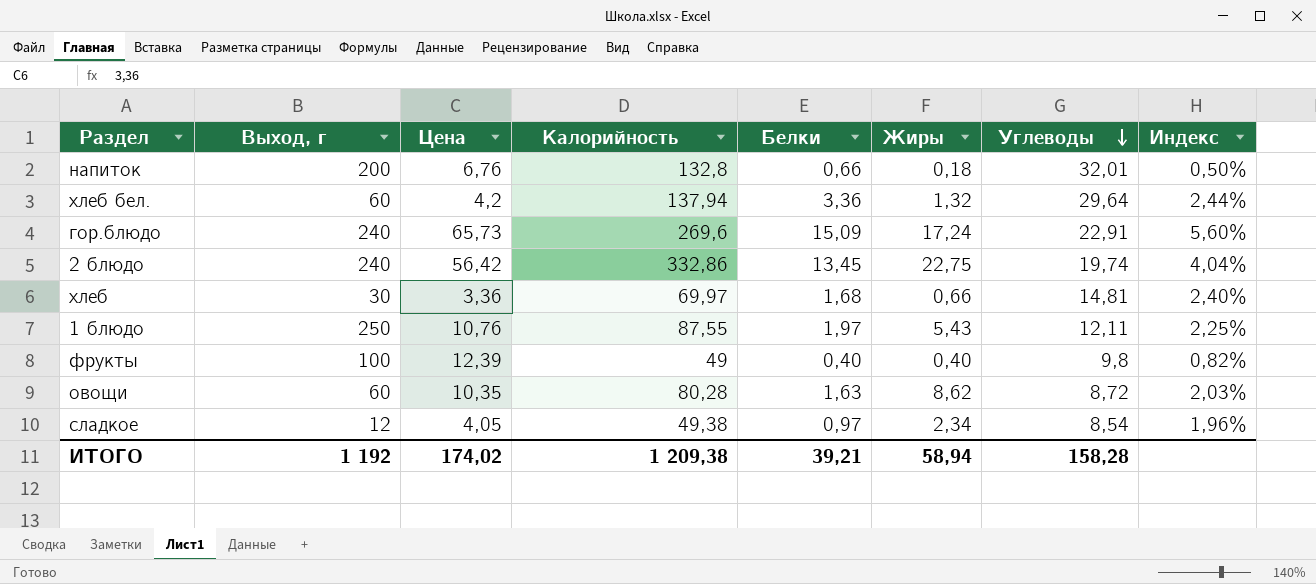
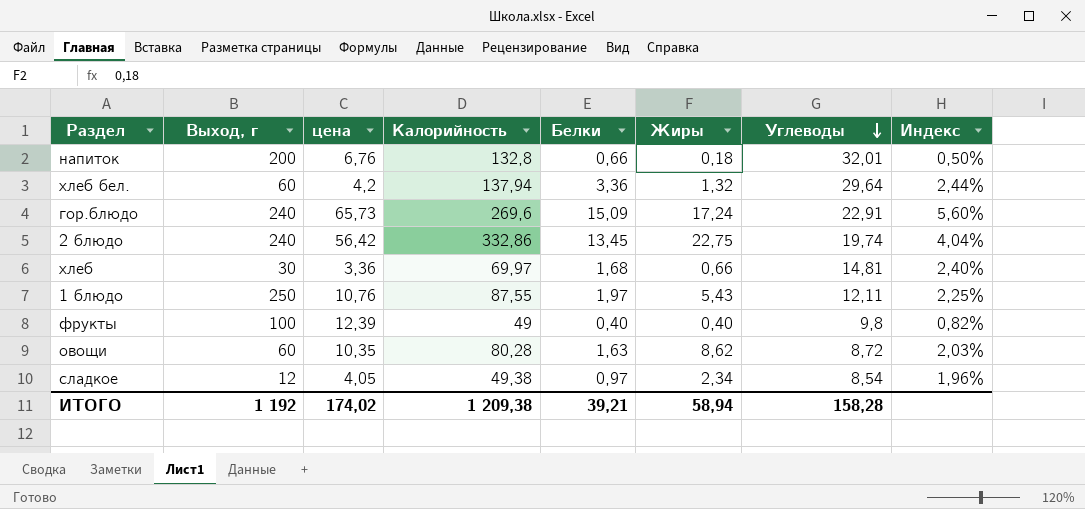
column name: Цена -> цена

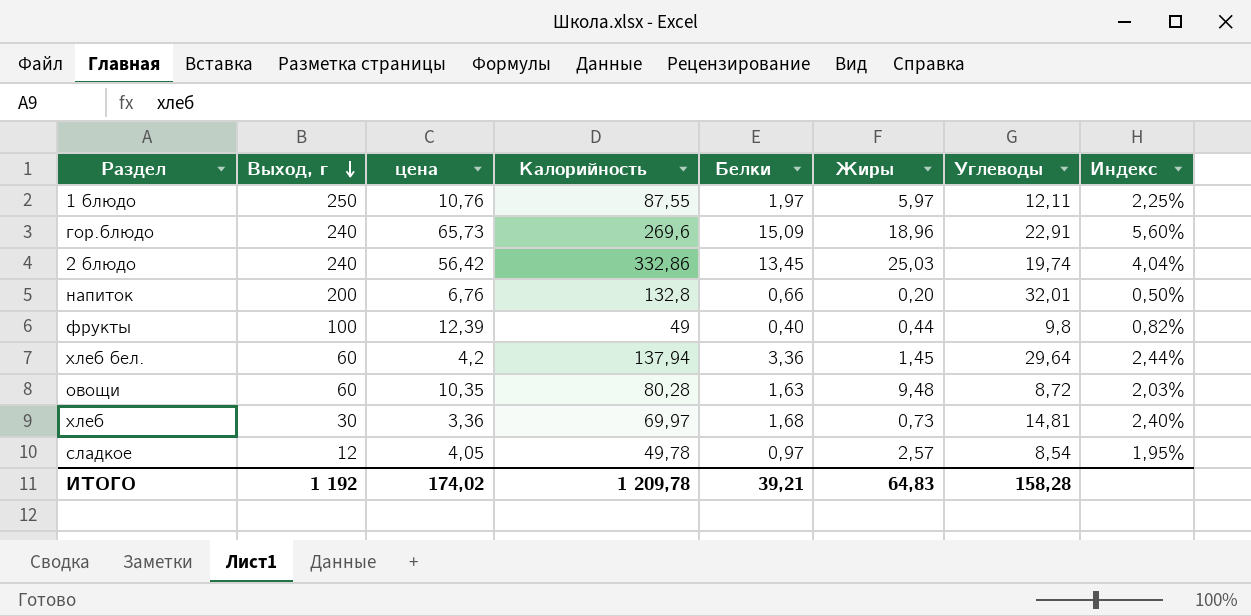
row order: Углеводы descending -> Выход, г descending
1 блюдо | Жиры: 5,43 -> 5,97
гор.блюдо | Жиры: 17,24 -> 18,96
2 блюдо | Жиры: 22,75 -> 25,03
напиток | Жиры: 0,18 -> 0,20
фрукты | Жиры: 0,40 -> 0,44
хлеб бел. | Жиры: 1,32 -> 1,45
овощи | Жиры: 8,62 -> 9,48
хлеб | Жиры: 0,66 -> 0,73
сладкое | Калорийность: 49,38 -> 49,78
сладкое | Жиры: 2,34 -> 2,57
сладкое | Индекс: 1,96% -> 1,95%
ИТОГО | Калорийность: 1 209,38 -> 1 209,78
ИТОГО | Жиры: 58,94 -> 64,83

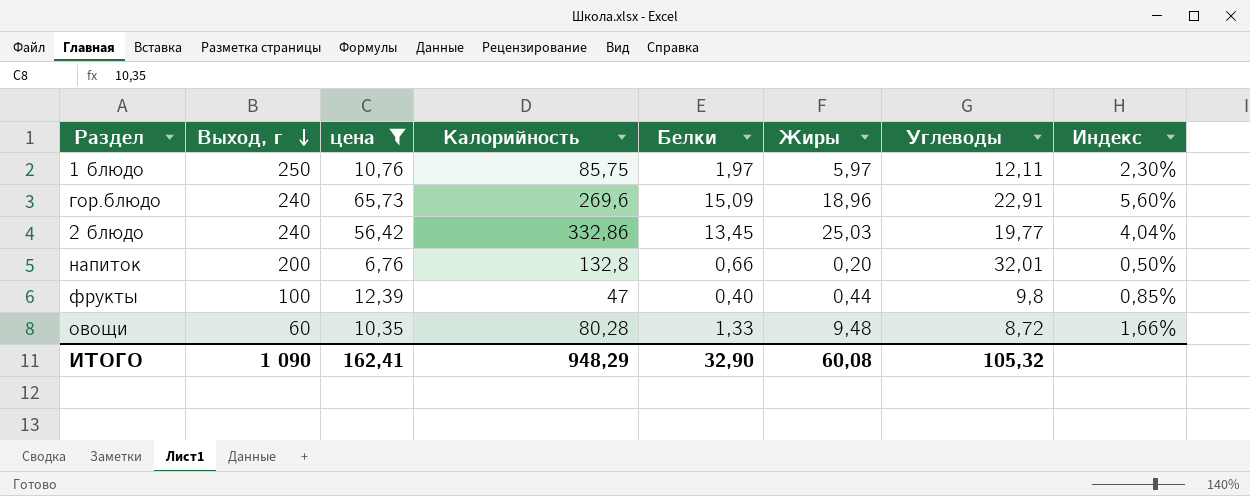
filter: none -> цена >= 6,76
1 блюдо | Калорийность: 87,55 -> 85,75
1 блюдо | Индекс: 2,25% -> 2,30%
2 блюдо | Углеводы: 19,74 -> 19,77
фрукты | Калорийность: 49 -> 47
фрукты | Индекс: 0,82% -> 0,85%
овощи | Белки: 1,63 -> 1,33
овощи | Индекс: 2,03% -> 1,66%
ИТОГО | Выход, г: 1 192 -> 1 090
ИТОГО | цена: 174,02 -> 162,41
ИТОГО | Калорийность: 1 209,78 -> 948,29
ИТОГО | Белки: 39,21 -> 32,90
ИТОГО | Жиры: 64,83 -> 60,08
ИТОГО | Углеводы: 158,28 -> 105,32

